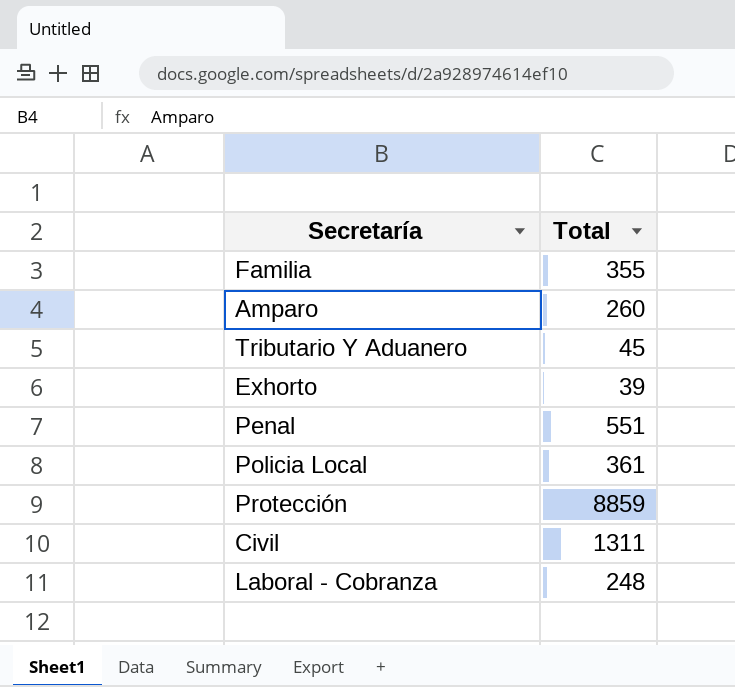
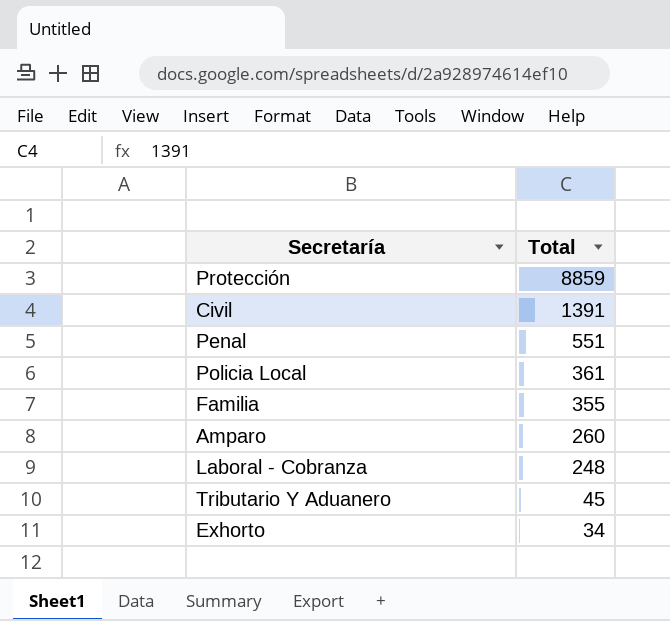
row order: none -> Total descending
Civil | Total: 1311 -> 1391
Exhorto | Total: 39 -> 34

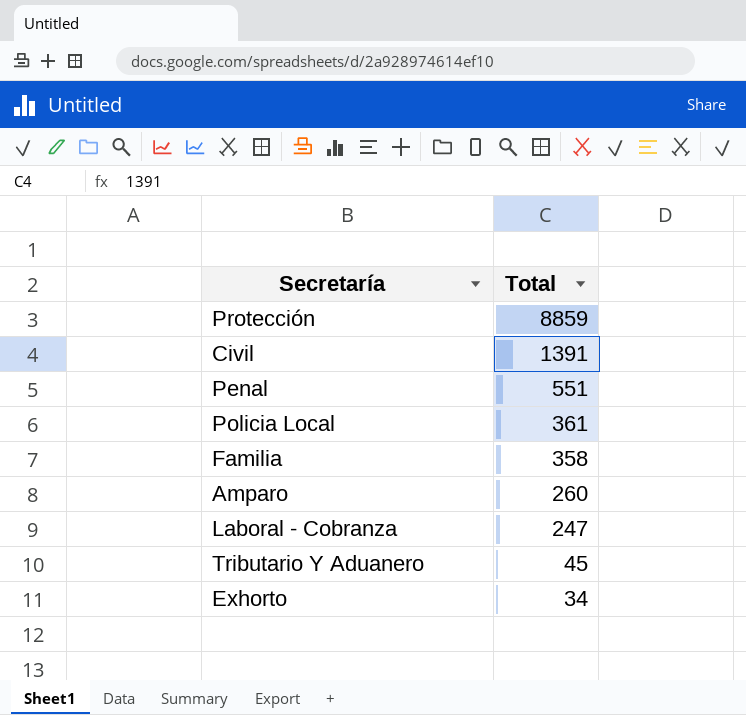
Familia | Total: 355 -> 358
Laboral - Cobranza | Total: 248 -> 247

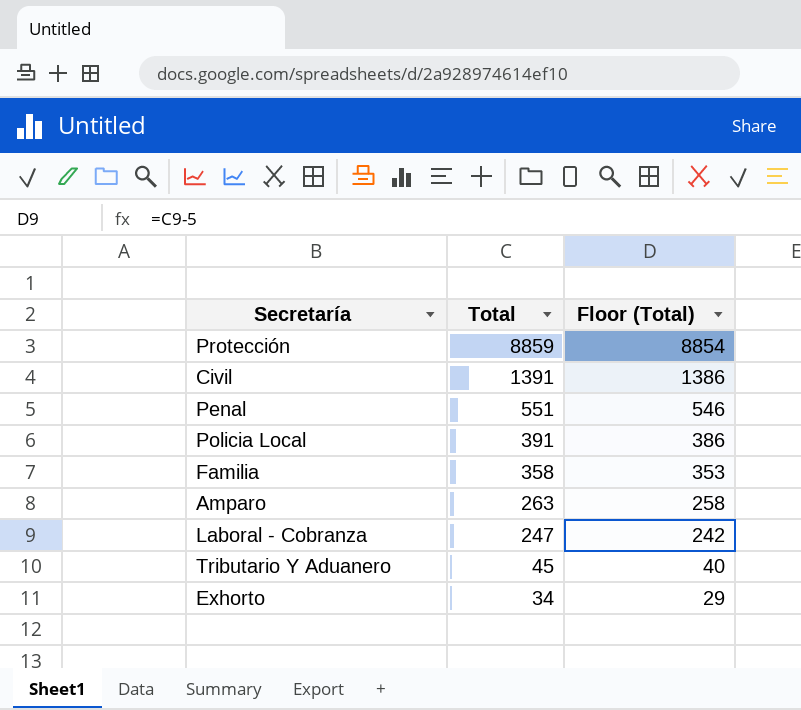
column Floor (Total) | formula: none -> [Total] - 5
Policia Local | Total: 361 -> 391
Amparo | Total: 260 -> 263

